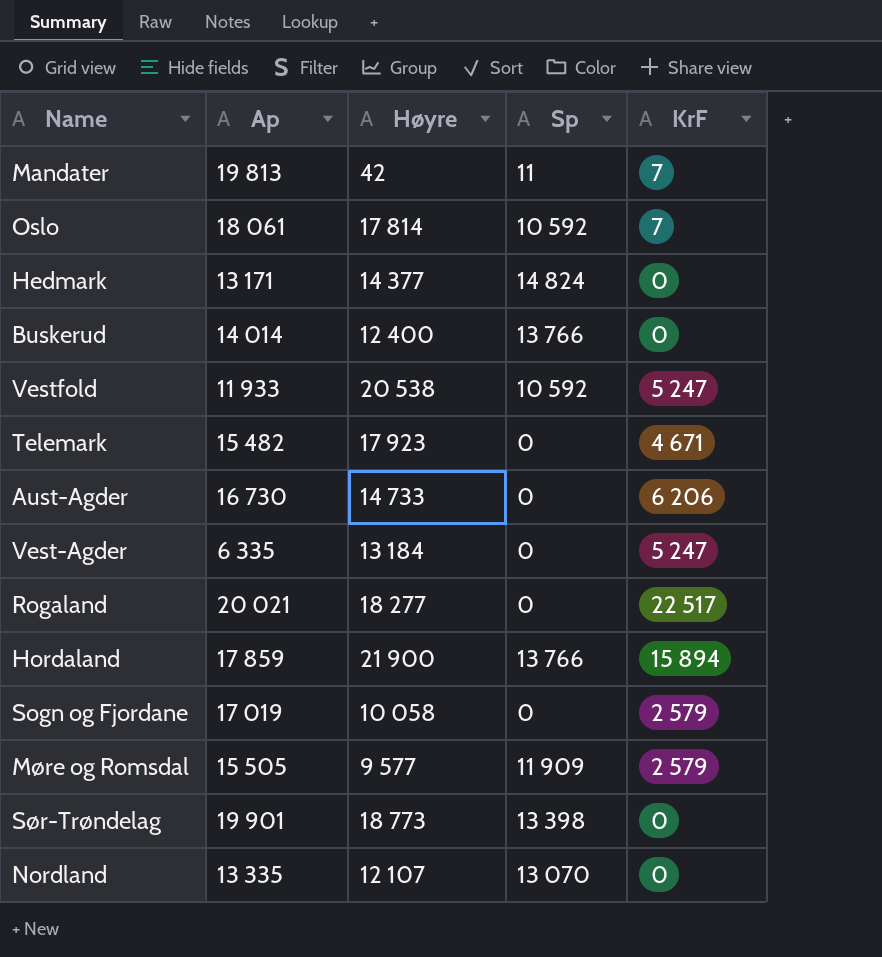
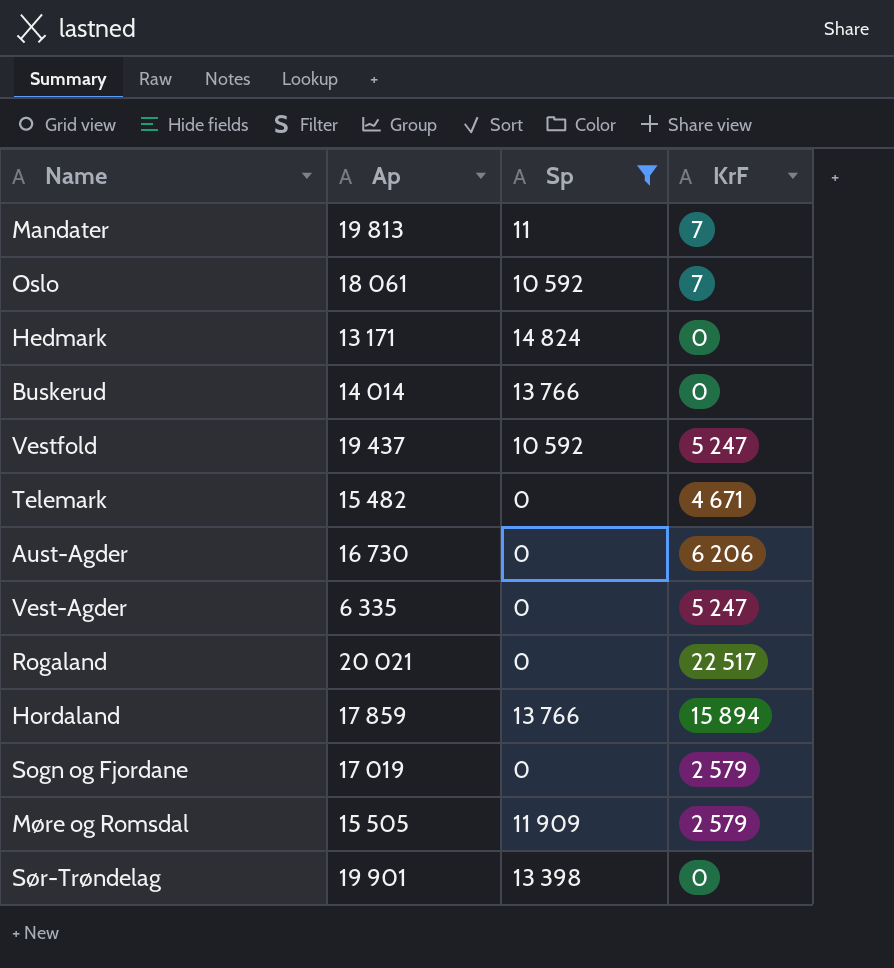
filter: none -> Sp != 13 070
column Høyre | position: 3 -> none
Vestfold | Ap: 11 933 -> 19 437

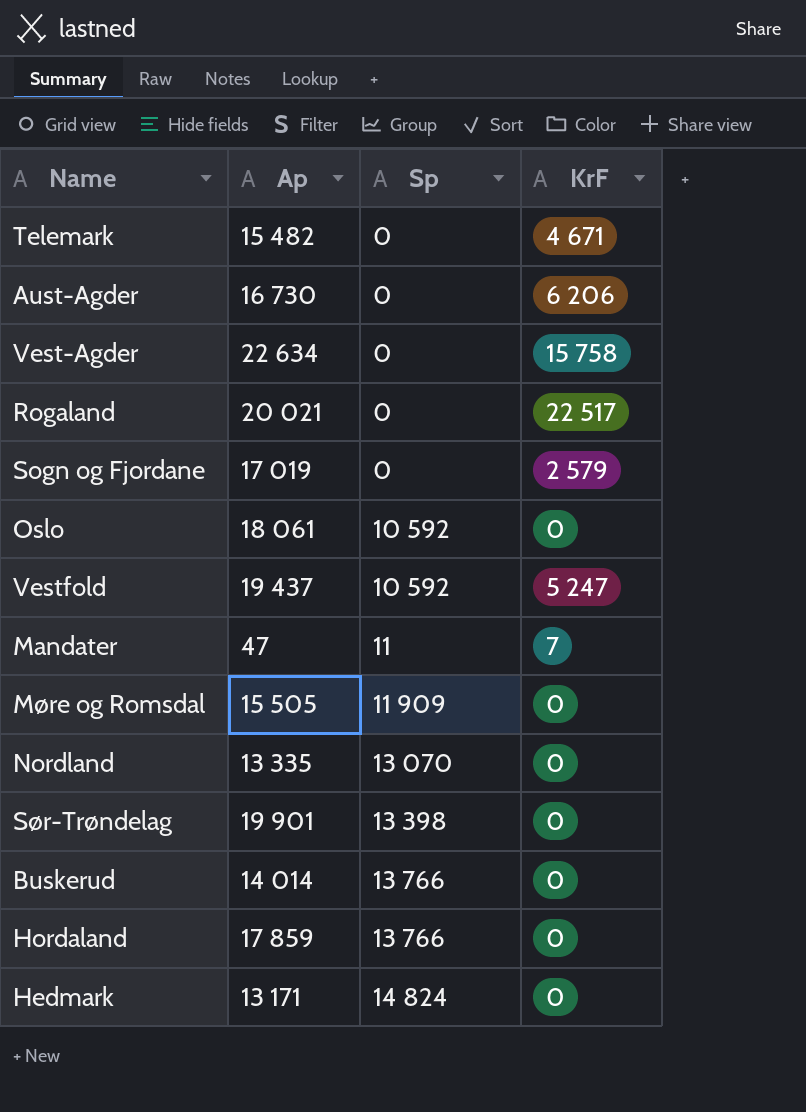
filter: Sp != 13 070 -> none
row order: none -> Sp ascending
Vest-Agder | Ap: 6 335 -> 22 634
Vest-Agder | KrF: 5 247 -> 15 758
Oslo | KrF: 7 -> 0
Mandater | Ap: 19 813 -> 47
Møre og Romsdal | KrF: 2 579 -> 0
Hordaland | KrF: 15 894 -> 0

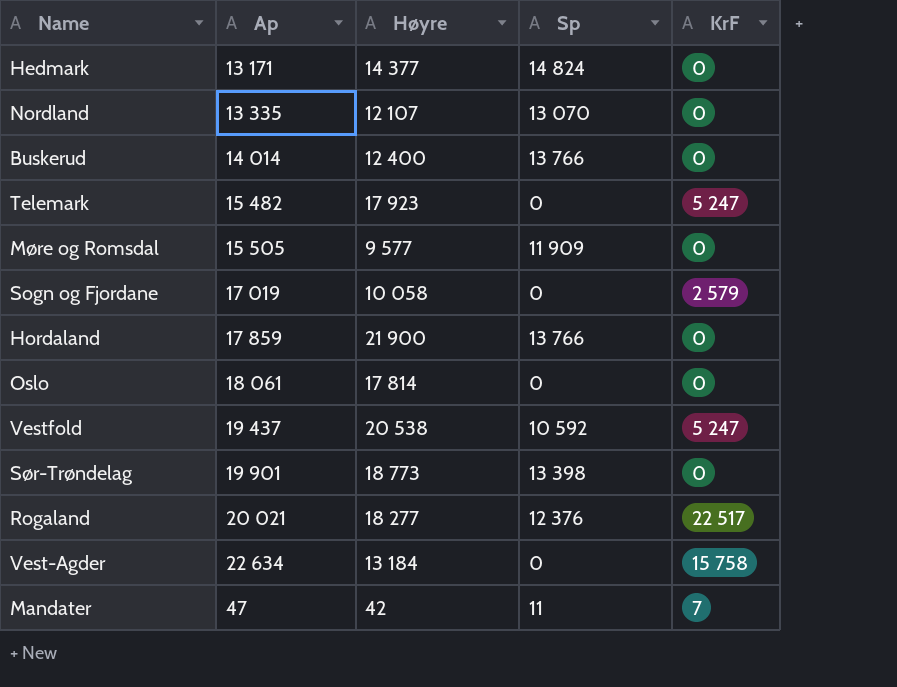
row order: Sp ascending -> Ap ascending
column Høyre | position: none -> 3
row Aust-Agder: 16 730 | 0 | 6 206 -> none
Telemark | KrF: 4 671 -> 5 247
Oslo | Sp: 10 592 -> 0
Rogaland | Sp: 0 -> 12 376

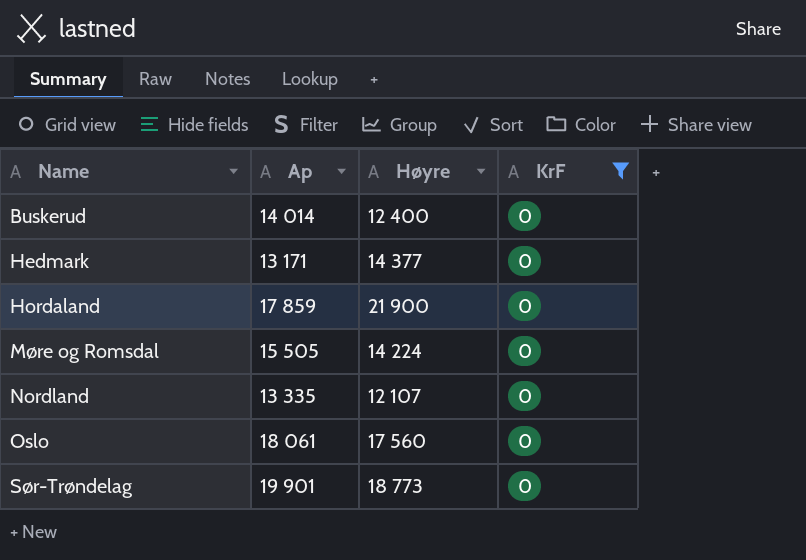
filter: none -> KrF = 0
row order: Ap ascending -> Name ascending
column Sp | position: 4 -> none
Møre og Romsdal | Høyre: 9 577 -> 14 224
Oslo | Høyre: 17 814 -> 17 560

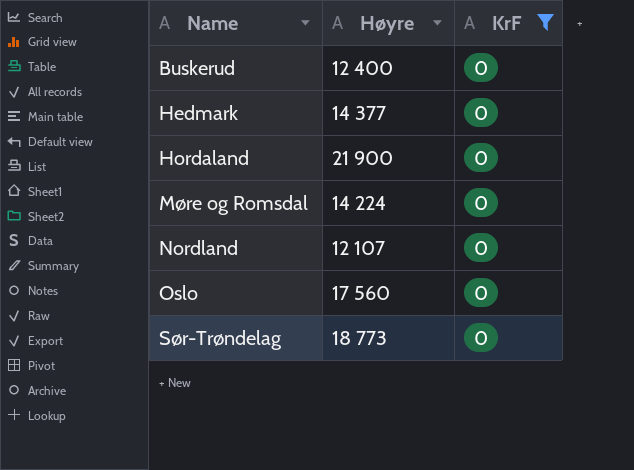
column Ap | position: 2 -> none

